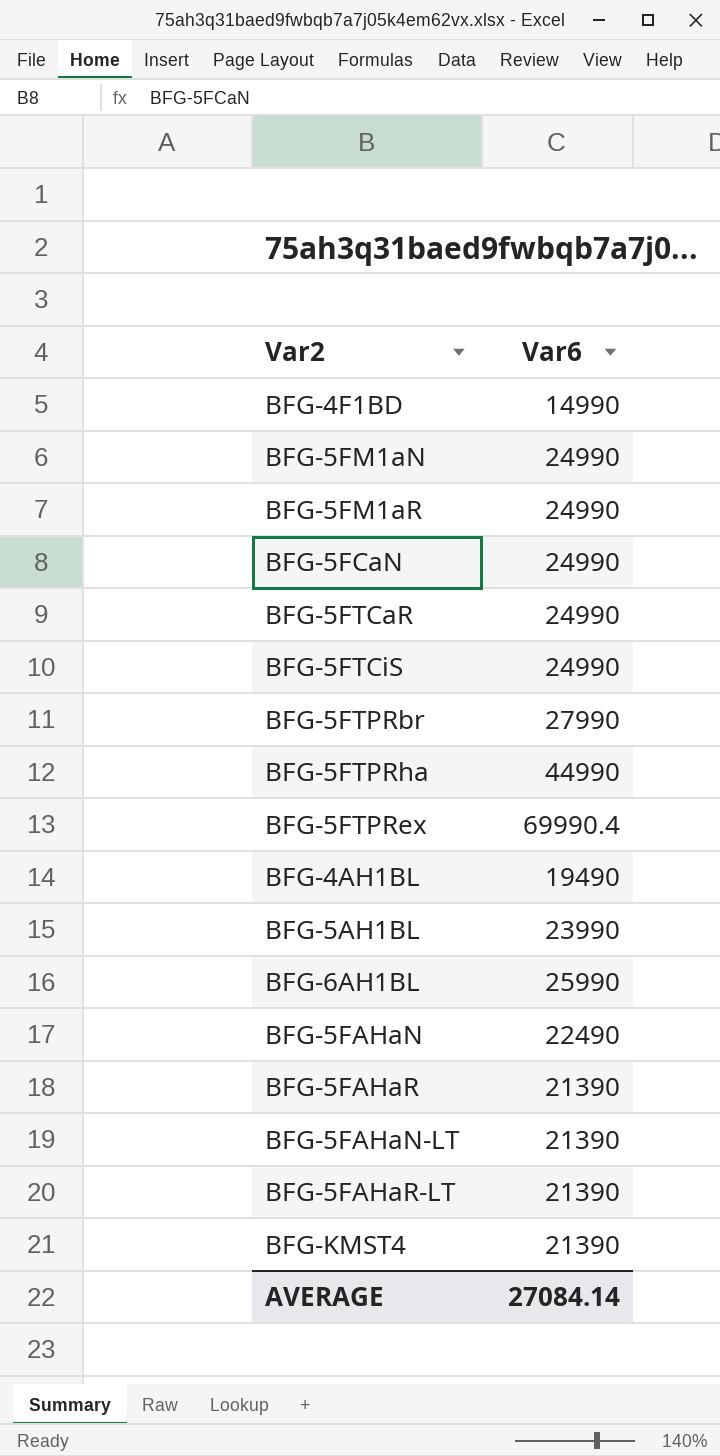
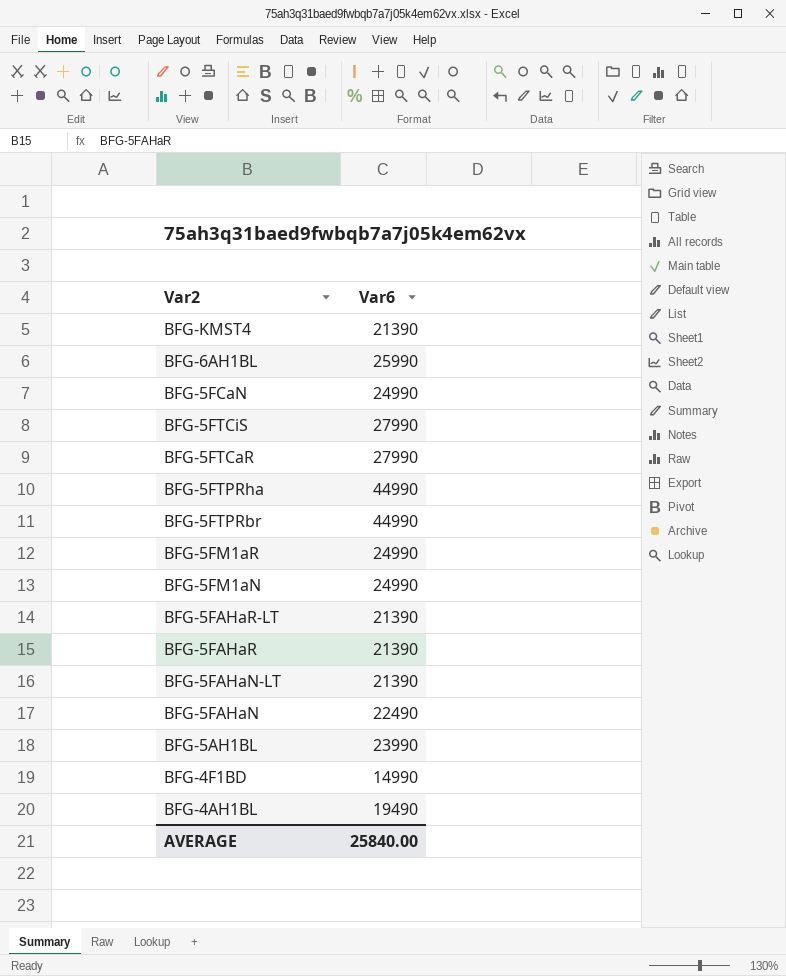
row order: none -> Var2 descending
row BFG-5FTPRex: 69990.4 -> none
BFG-5FTСiS | Var6: 24990 -> 27990
BFG-5FTСaR | Var6: 24990 -> 27990
BFG-5FTPRbr | Var6: 27990 -> 44990
AVERAGE | Var6: 27084.14 -> 25840.00

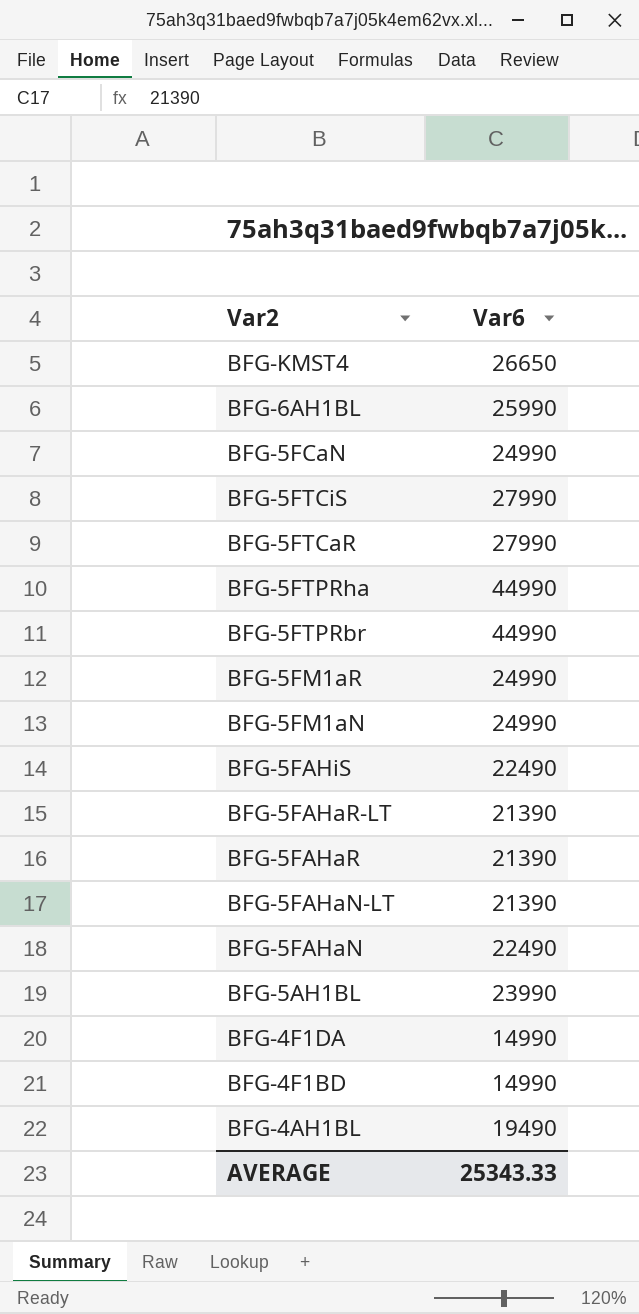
BFG-KMST4 | Var6: 21390 -> 26650
row BFG-5FAHiS: none -> 22490
row BFG-4F1DA: none -> 14990
AVERAGE | Var6: 25840.00 -> 25343.33

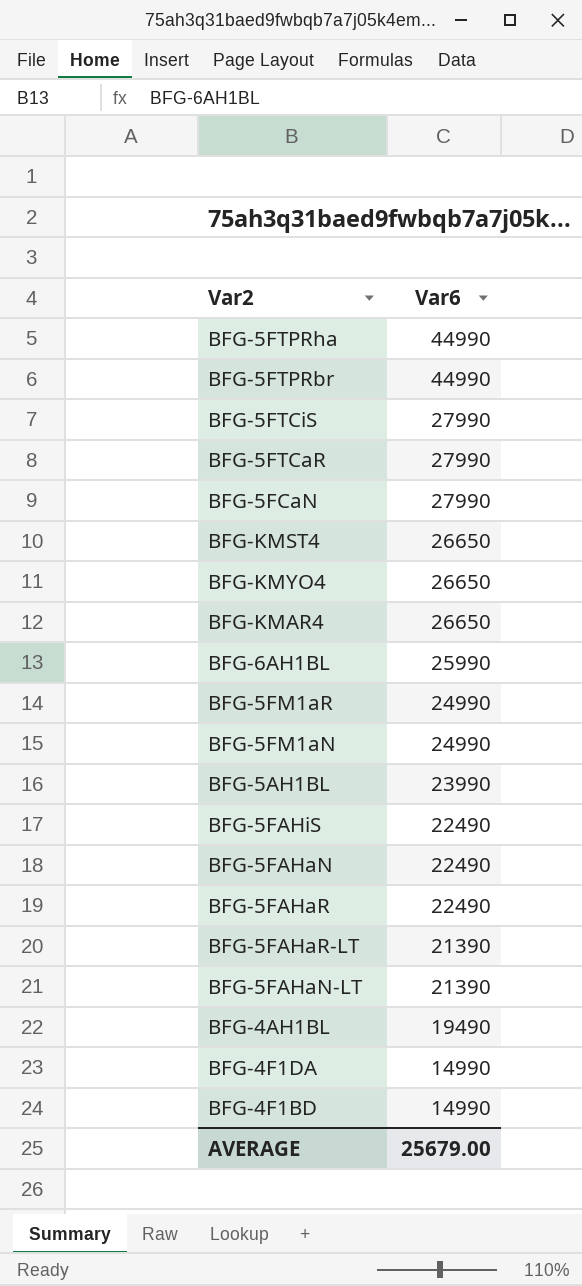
row order: Var2 descending -> Var6 descending
BFG-5FСaN | Var6: 24990 -> 27990
row BFG-KMYO4: none -> 26650
row BFG-KMAR4: none -> 26650
BFG-5FAHaR | Var6: 21390 -> 22490
AVERAGE | Var6: 25343.33 -> 25679.00

